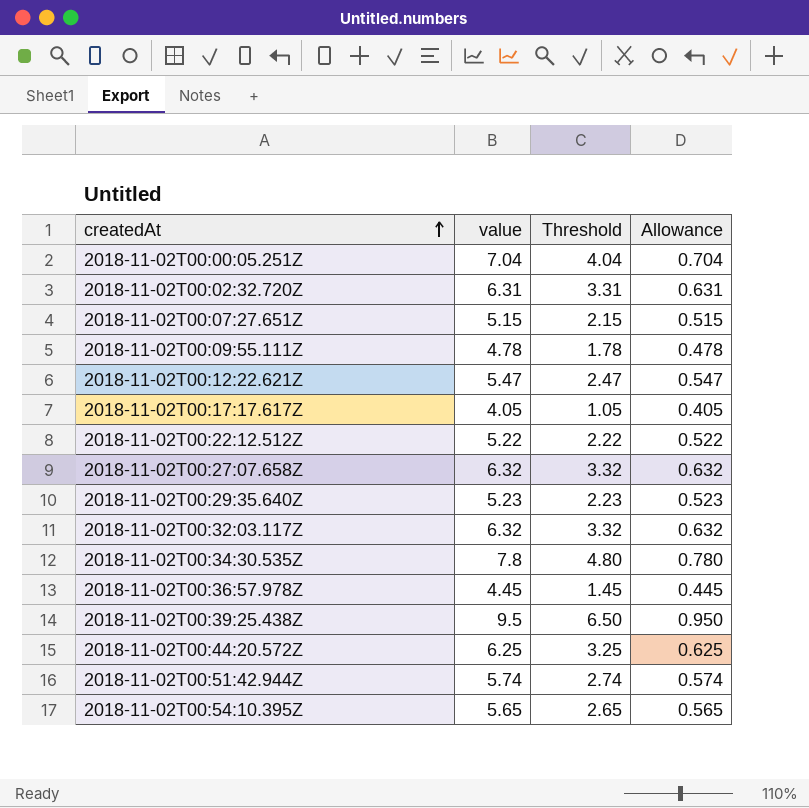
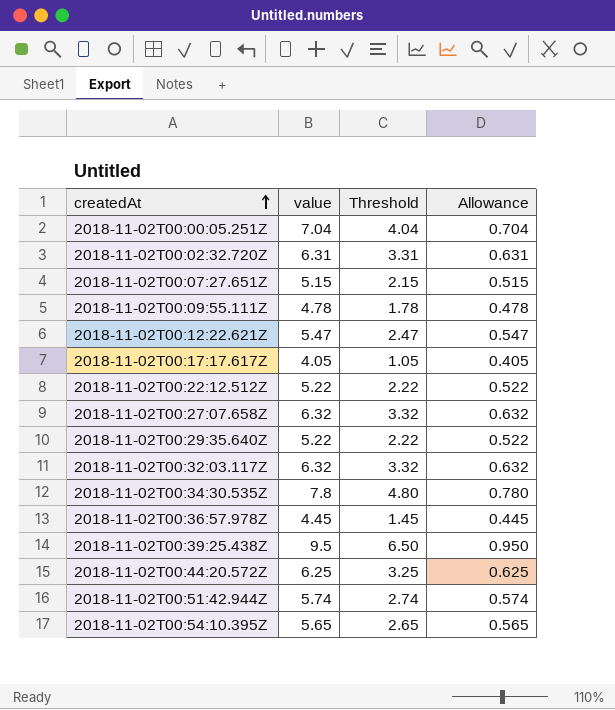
2018-11-02T00:29:35.640Z | value: 5.23 -> 5.22
2018-11-02T00:29:35.640Z | Threshold: 2.23 -> 2.22
2018-11-02T00:29:35.640Z | Allowance: 0.523 -> 0.522

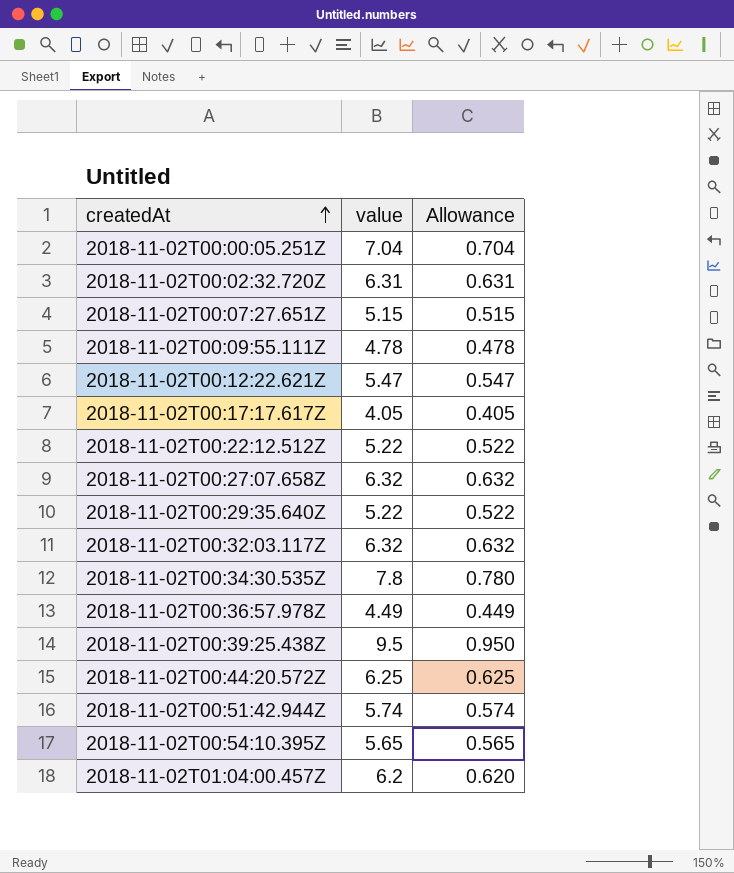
column Threshold | formula: [value] - 3 -> none
2018-11-02T00:36:57.978Z | value: 4.45 -> 4.49
2018-11-02T00:36:57.978Z | Allowance: 0.445 -> 0.449
row 2018-11-02T01:04:00.457Z: none -> 6.2 | 0.620

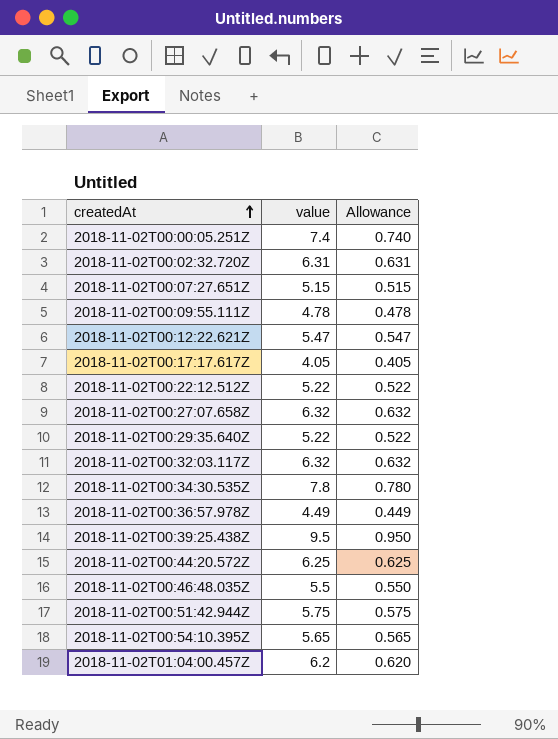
2018-11-02T00:00:05.251Z | value: 7.04 -> 7.4
2018-11-02T00:00:05.251Z | Allowance: 0.704 -> 0.740
row 2018-11-02T00:46:48.035Z: none -> 5.5 | 0.550
2018-11-02T00:51:42.944Z | value: 5.74 -> 5.75
2018-11-02T00:51:42.944Z | Allowance: 0.574 -> 0.575

